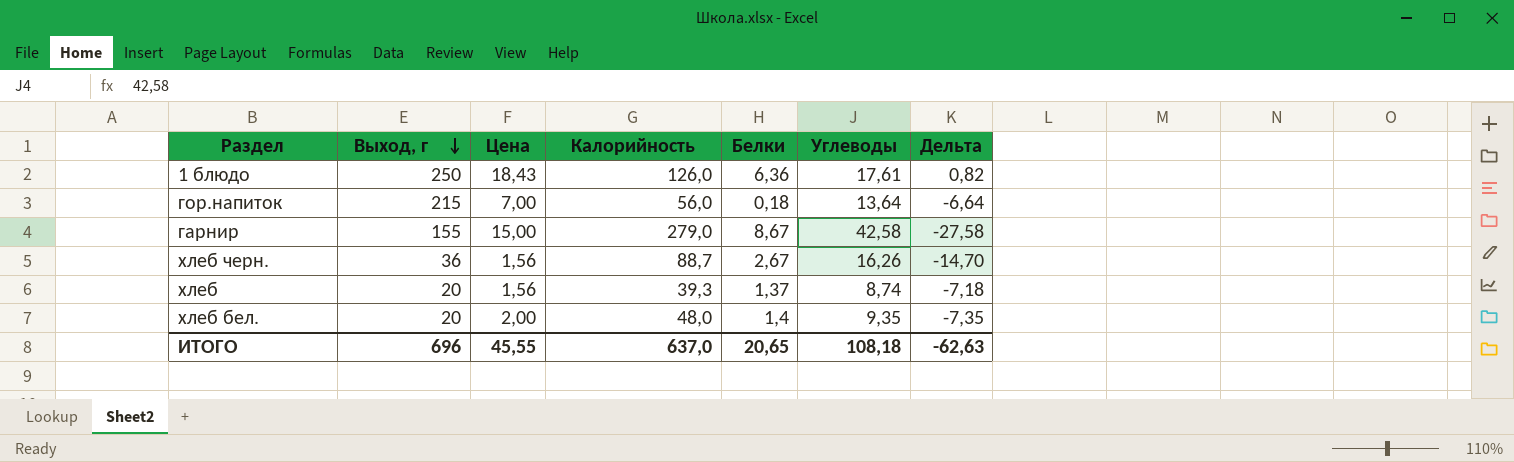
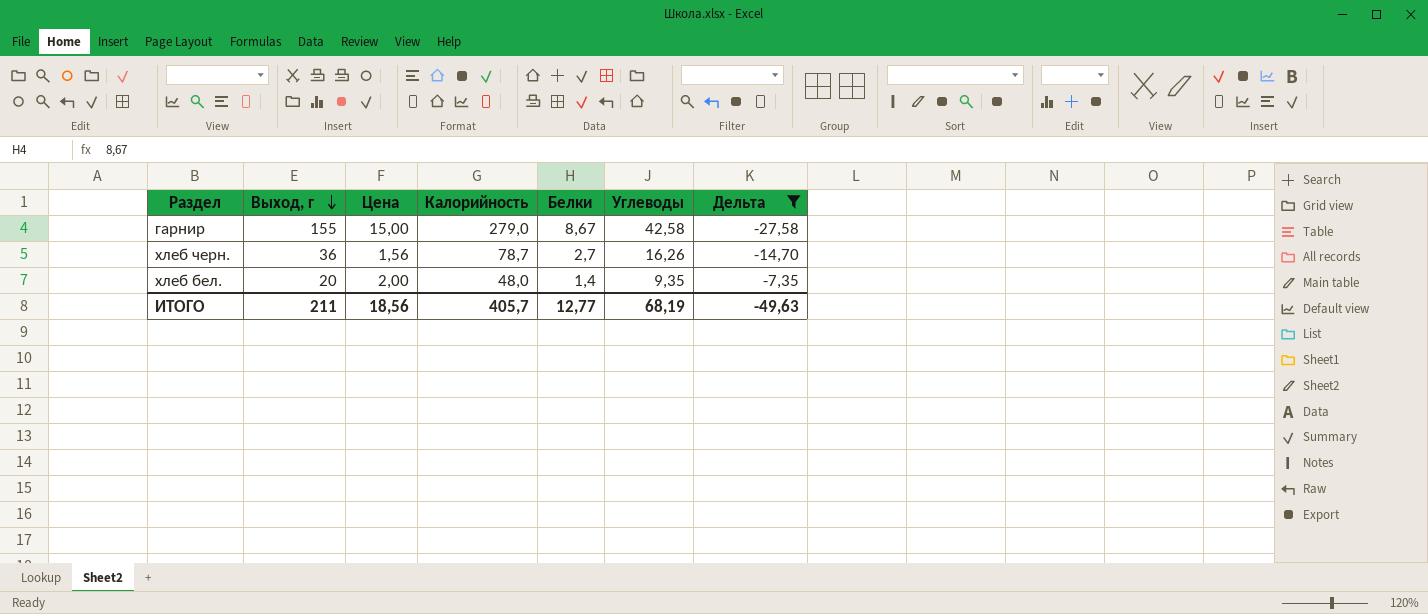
filter: none -> Дельта <= -7,35
хлеб черн. | Калорийность: 88,7 -> 78,7
хлеб черн. | Белки: 2,67 -> 2,7
ИТОГО | Выход, г: 696 -> 211
ИТОГО | Цена: 45,55 -> 18,56
ИТОГО | Калорийность: 637,0 -> 405,7
ИТОГО | Белки: 20,65 -> 12,77
ИТОГО | Углеводы: 108,18 -> 68,19
ИТОГО | Дельта: -62,63 -> -49,63

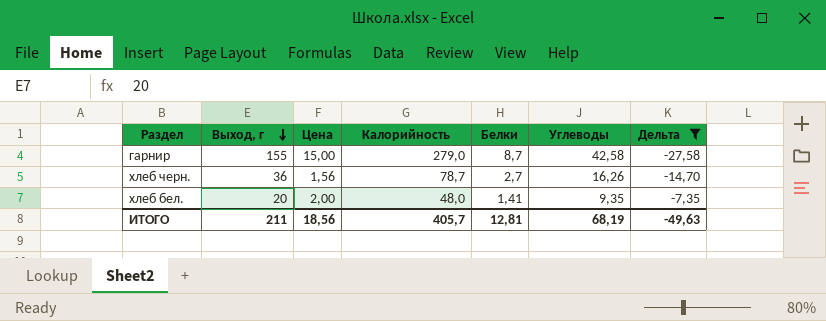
гарнир | Белки: 8,67 -> 8,7
хлеб бел. | Белки: 1,4 -> 1,41
ИТОГО | Белки: 12,77 -> 12,81

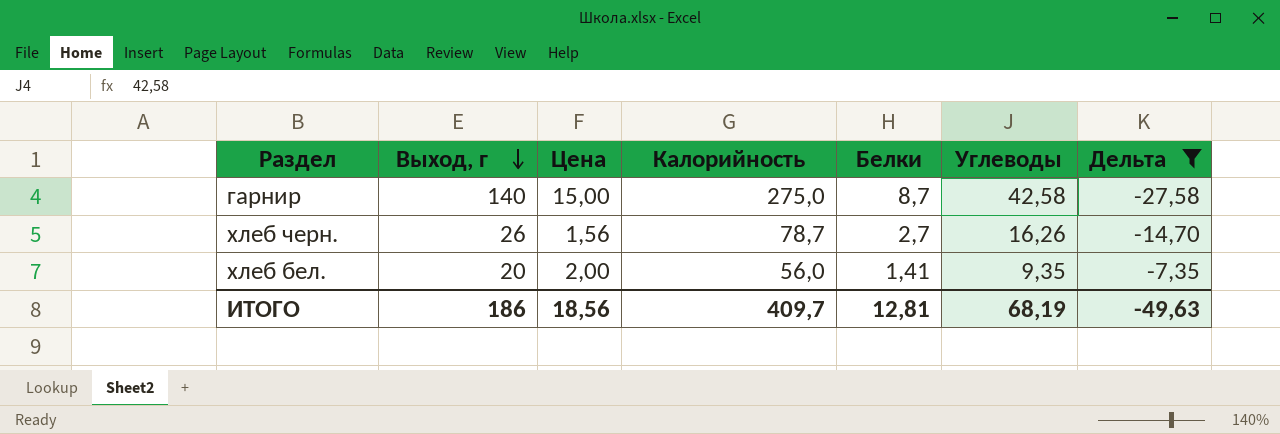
гарнир | Выход, г: 155 -> 140
гарнир | Калорийность: 279,0 -> 275,0
хлеб черн. | Выход, г: 36 -> 26
хлеб бел. | Калорийность: 48,0 -> 56,0
ИТОГО | Выход, г: 211 -> 186
ИТОГО | Калорийность: 405,7 -> 409,7

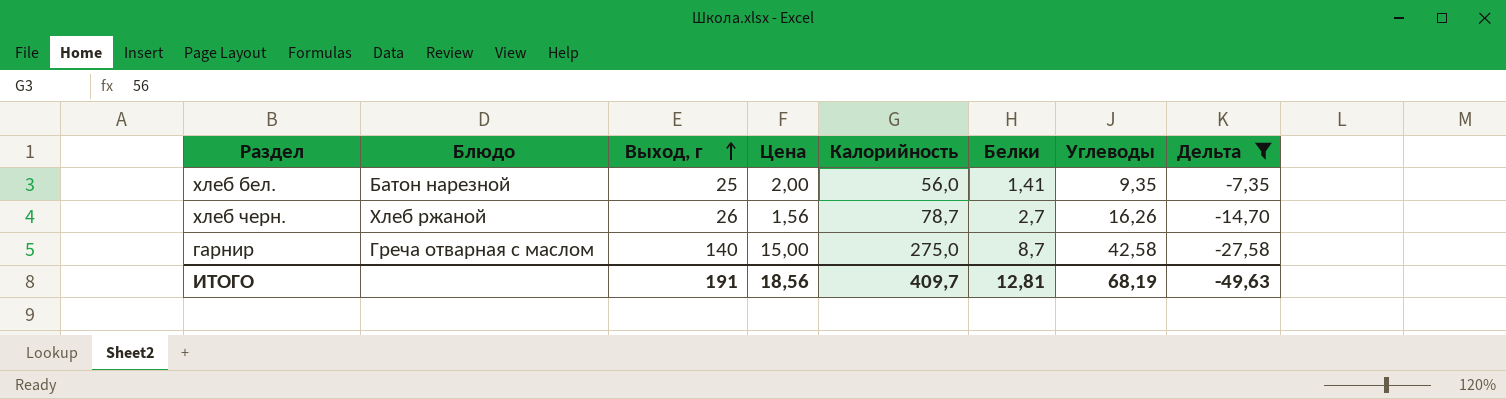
row order: Выход, г descending -> Выход, г ascending
column Блюдо | position: none -> 2
хлеб бел. | Выход, г: 20 -> 25
ИТОГО | Выход, г: 186 -> 191

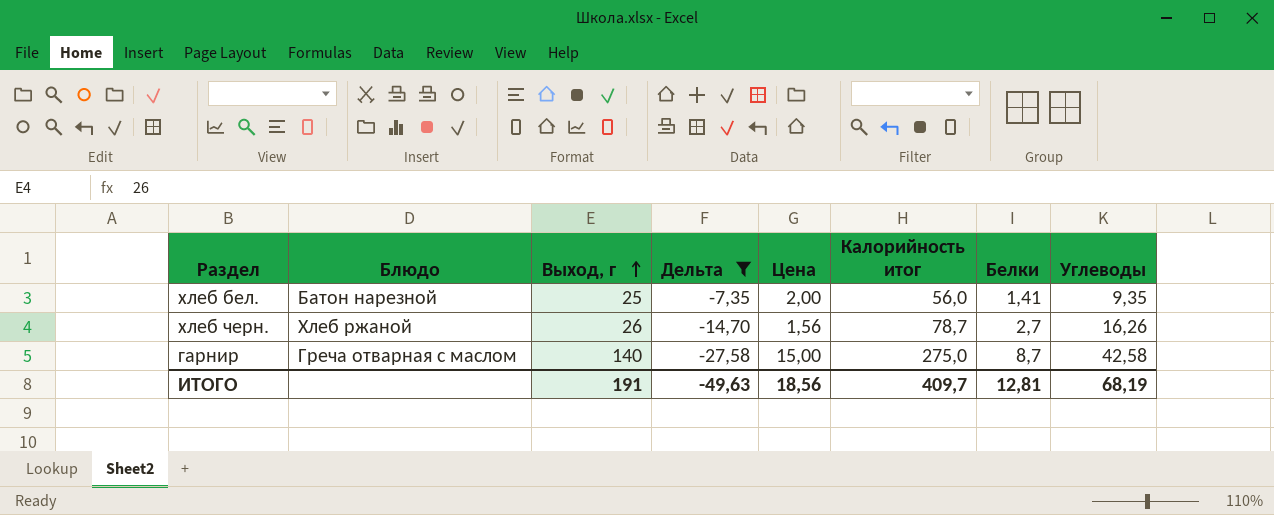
column Дельта | position: 8 -> 4
column name: Калорийность -> Калорийность итог

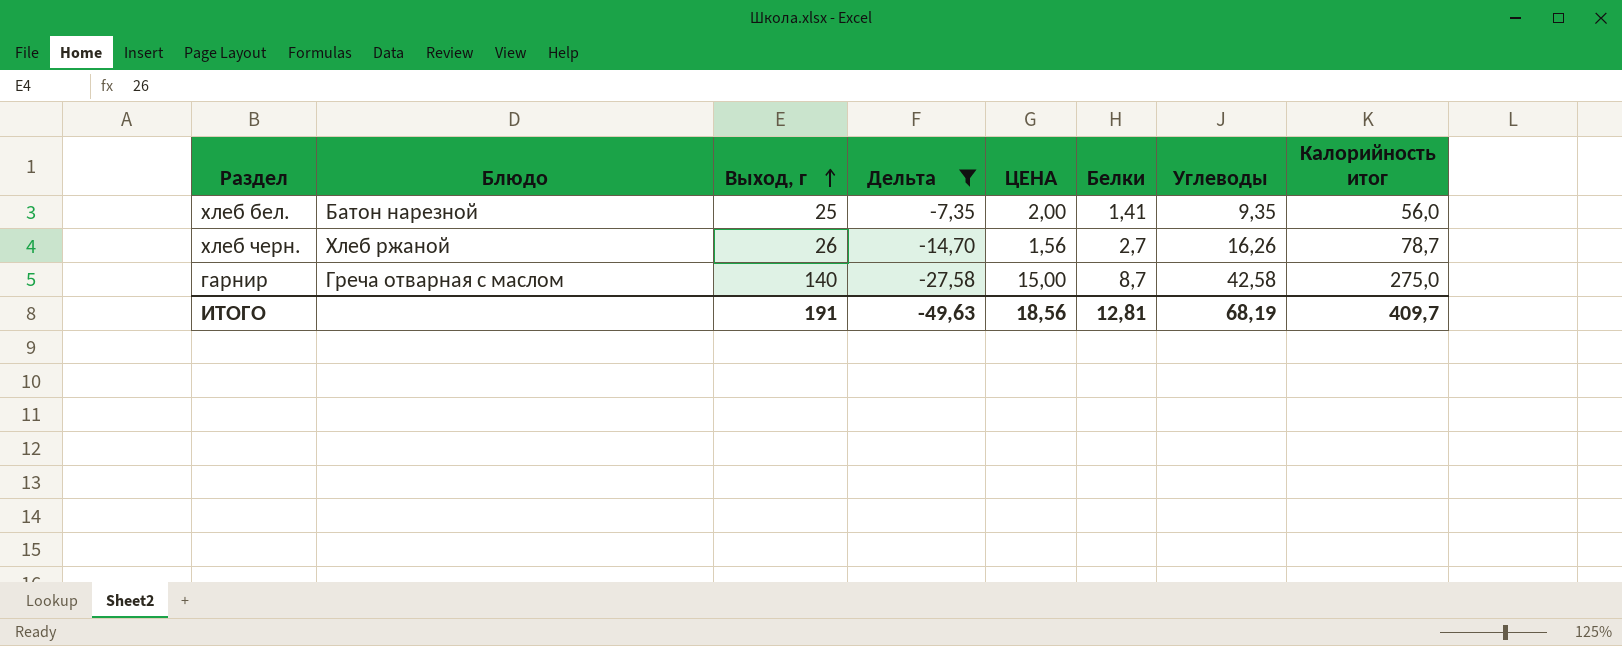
column name: Цена -> ЦЕНА
column Калорийность итог | position: 6 -> 8

